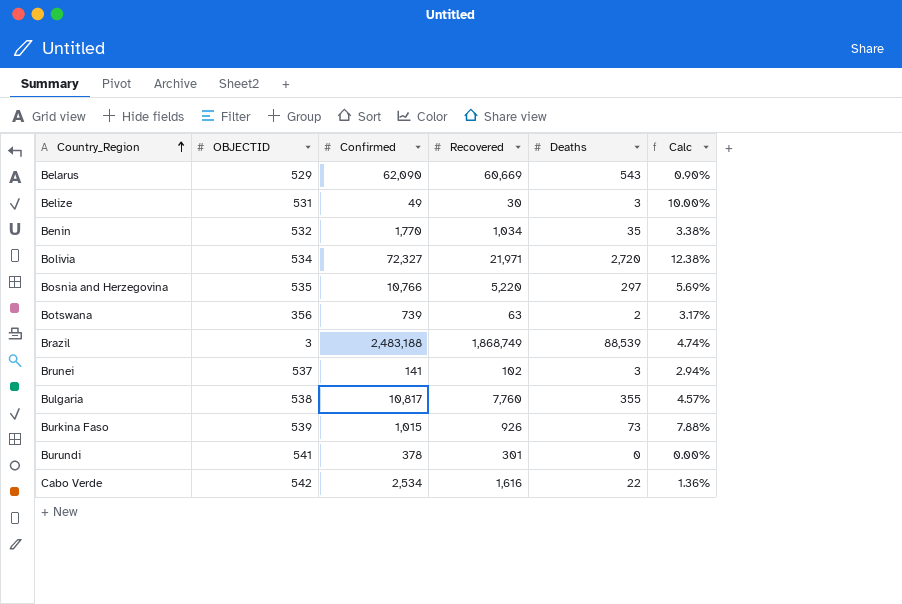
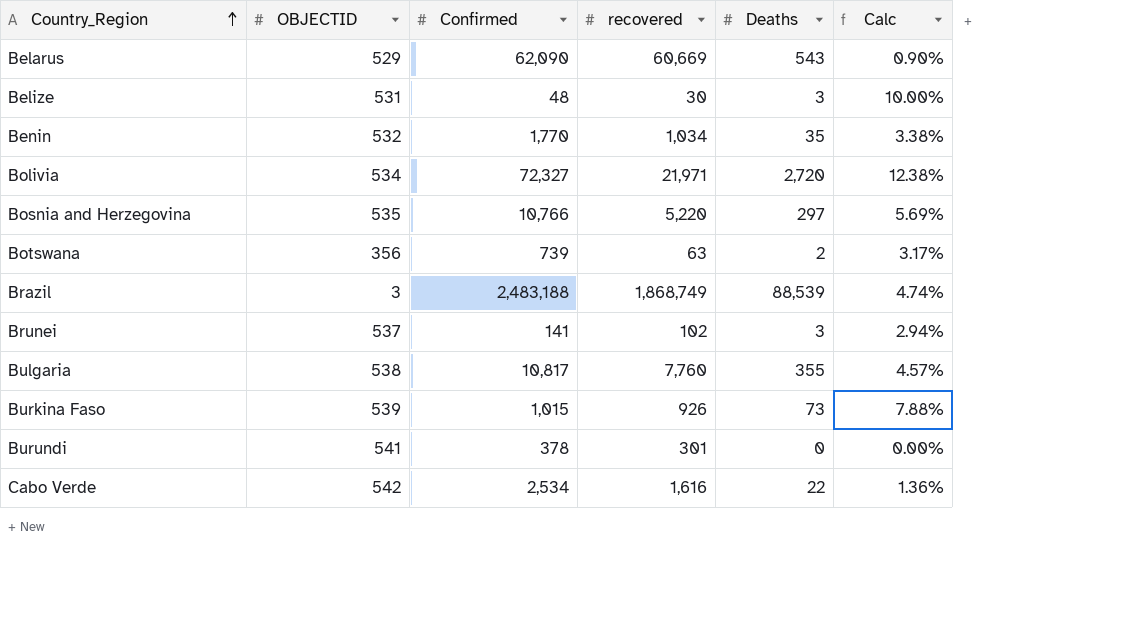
column name: Recovered -> recovered
Belize | Confirmed: 49 -> 48

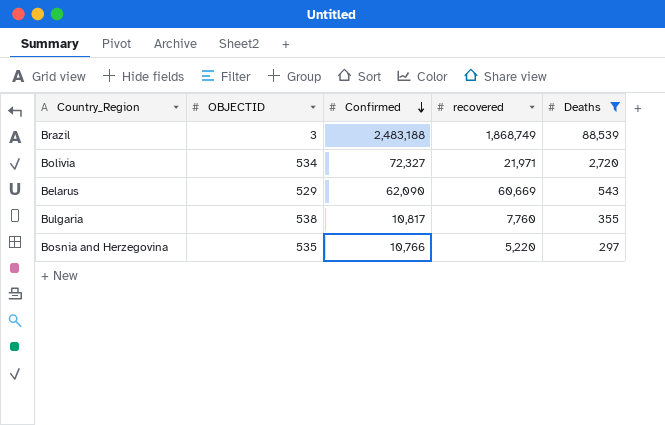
filter: none -> Deaths >= 297
row order: Country_Region ascending -> Confirmed descending
column Calc | formula: [Deaths] / [recovered] -> none

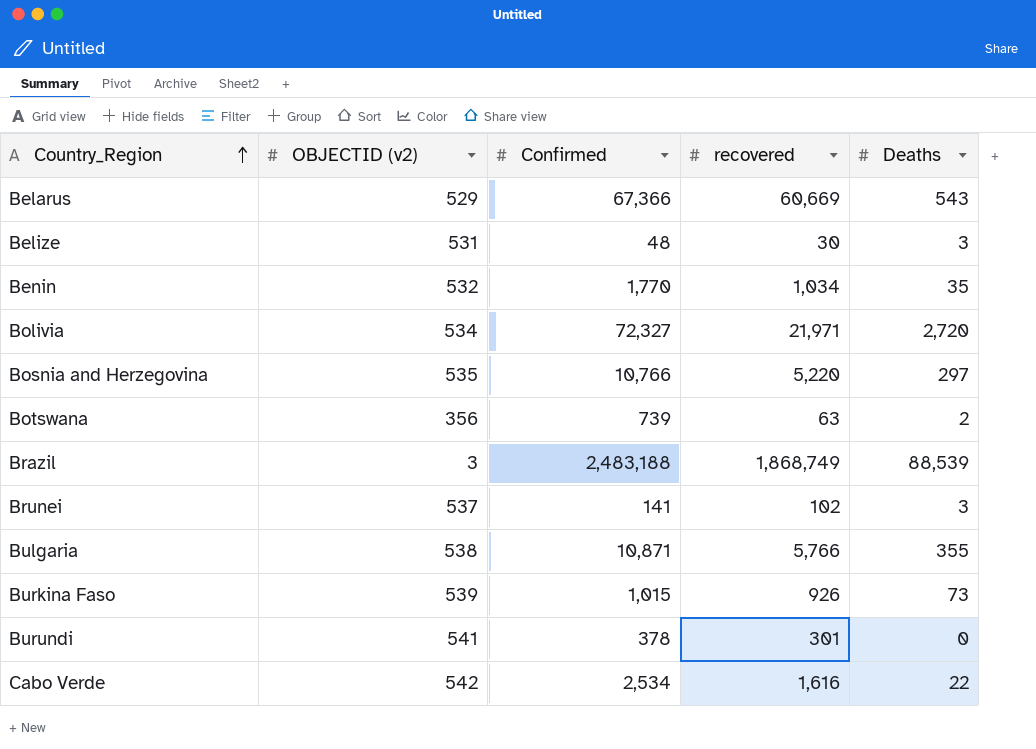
filter: Deaths >= 297 -> none
row order: Confirmed descending -> Country_Region ascending
column name: OBJECTID -> OBJECTID (v2)
Belarus | Confirmed: 62,090 -> 67,366
Bulgaria | Confirmed: 10,817 -> 10,871
Bulgaria | recovered: 7,760 -> 5,766

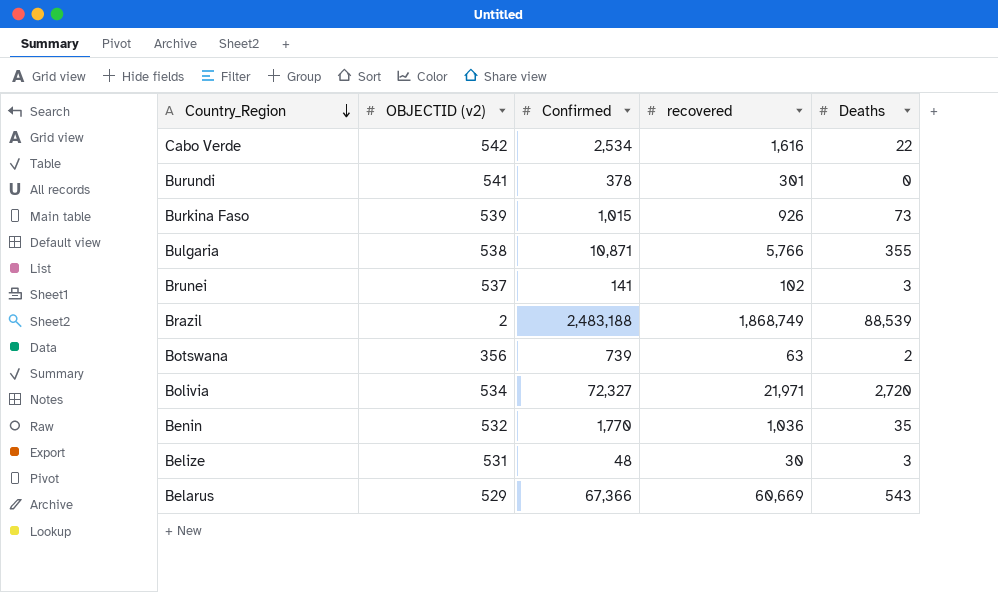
row order: Country_Region ascending -> Country_Region descending
row Bosnia and Herzegovina: 535 | 10,766 | 5,220 | 297 -> none
Brazil | OBJECTID (v2): 3 -> 2
Benin | recovered: 1,034 -> 1,036

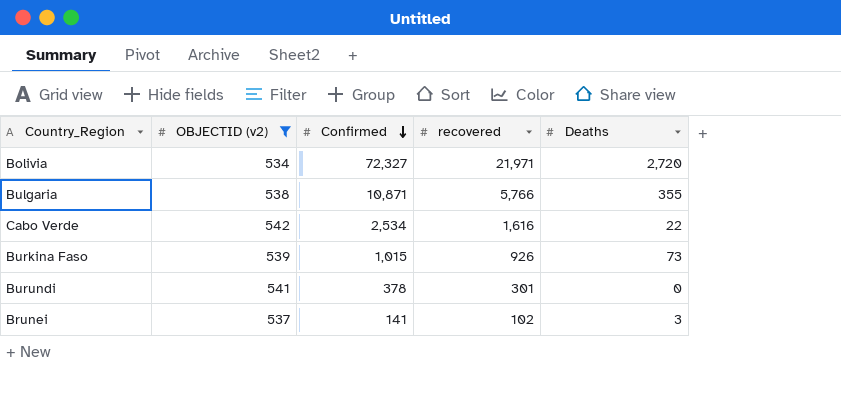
filter: none -> OBJECTID (v2) >= 534
row order: Country_Region descending -> Confirmed descending

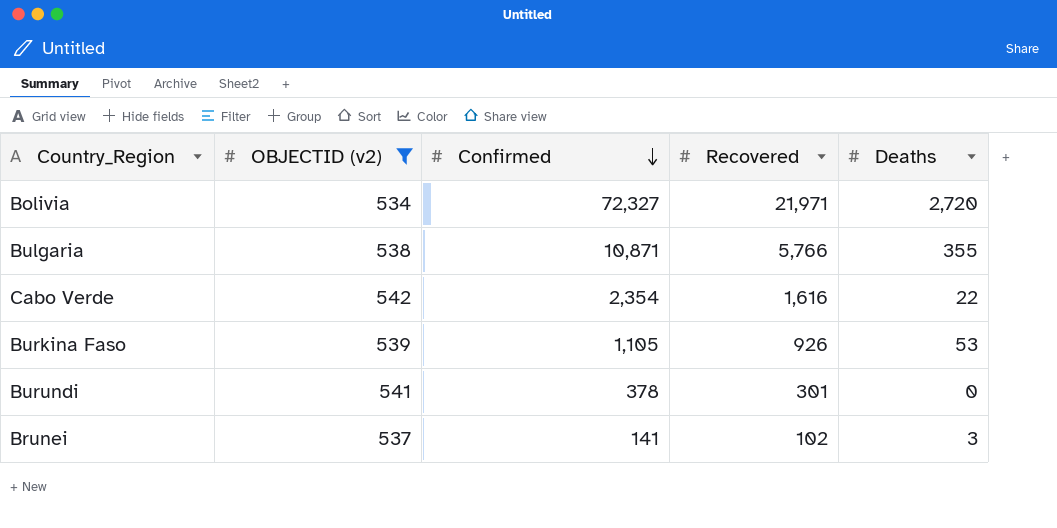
column name: recovered -> Recovered
Cabo Verde | Confirmed: 2,534 -> 2,354
Burkina Faso | Confirmed: 1,015 -> 1,105
Burkina Faso | Deaths: 73 -> 53

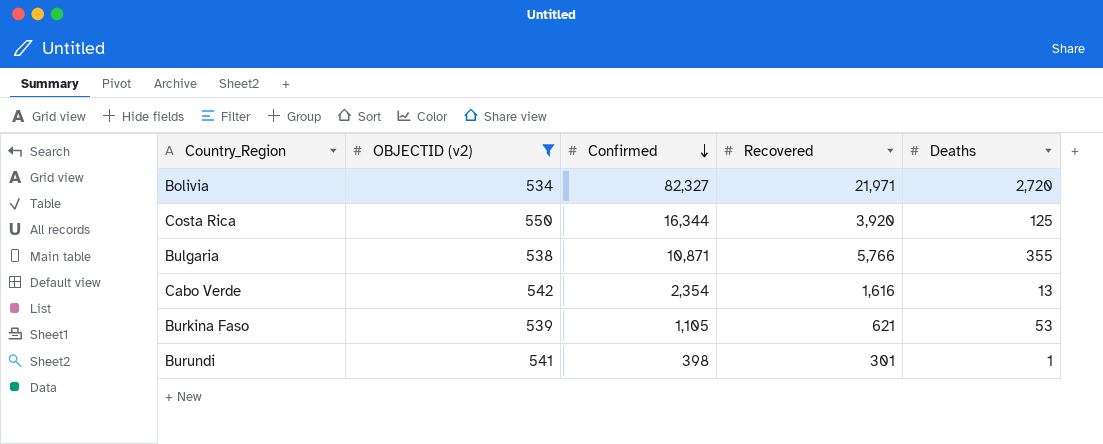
row Brunei: 537 | 141 | 102 | 3 -> none
Bolivia | Confirmed: 72,327 -> 82,327
row Costa Rica: none -> 550 | 16,344 | 3,920 | 125
Cabo Verde | Deaths: 22 -> 13
Burkina Faso | Recovered: 926 -> 621
Burundi | Confirmed: 378 -> 398
Burundi | Deaths: 0 -> 1

